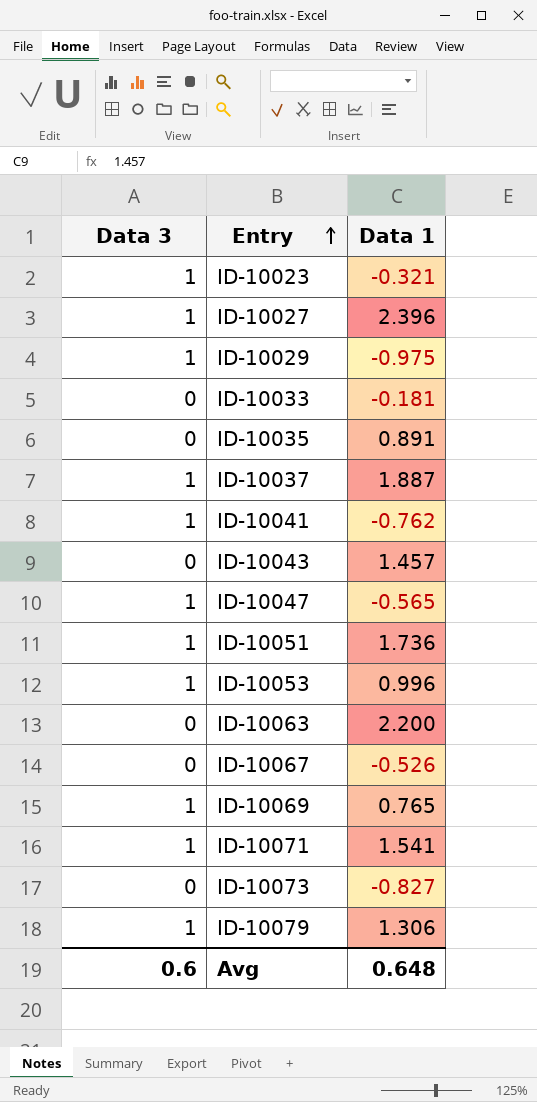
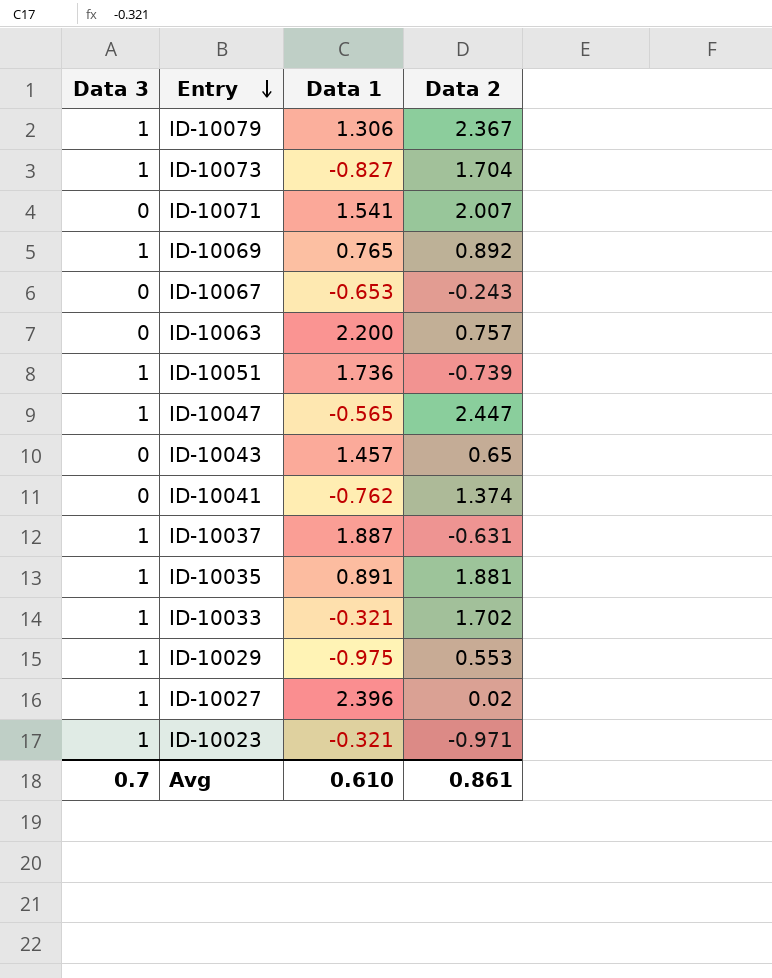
row order: Entry ascending -> Entry descending
column Data 2 | position: none -> 4
row ID-10053: 1 | 0.996 -> none
ID-10073 | Data 3: 0 -> 1
ID-10071 | Data 3: 1 -> 0
ID-10067 | Data 1: -0.526 -> -0.653
ID-10041 | Data 3: 1 -> 0
ID-10035 | Data 3: 0 -> 1
ID-10033 | Data 3: 0 -> 1
ID-10033 | Data 1: -0.181 -> -0.321
Avg | Data 3: 0.6 -> 0.7
Avg | Data 1: 0.648 -> 0.610

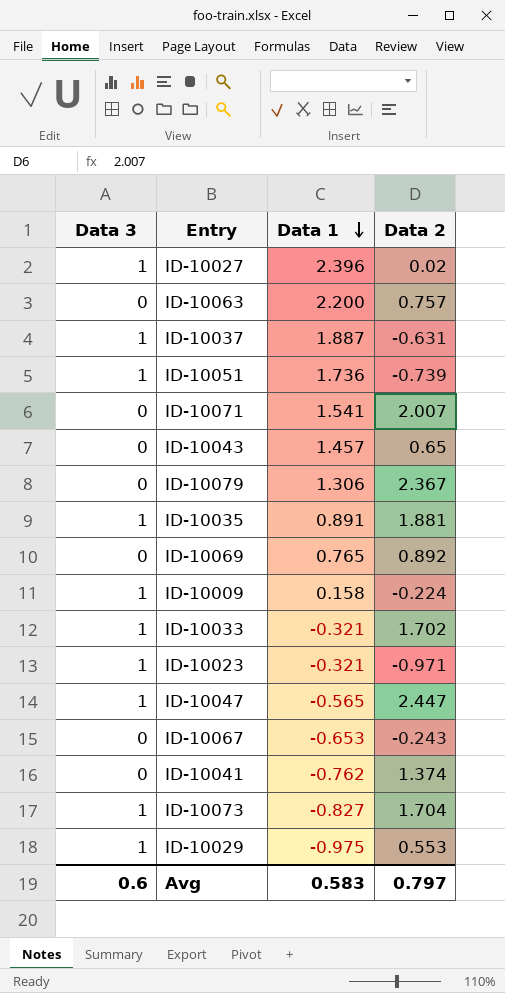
row order: Entry descending -> Data 1 descending
ID-10079 | Data 3: 1 -> 0
ID-10069 | Data 3: 1 -> 0
row ID-10009: none -> 1 | 0.158 | -0.224
Avg | Data 3: 0.7 -> 0.6
Avg | Data 1: 0.610 -> 0.583
Avg | Data 2: 0.861 -> 0.797

